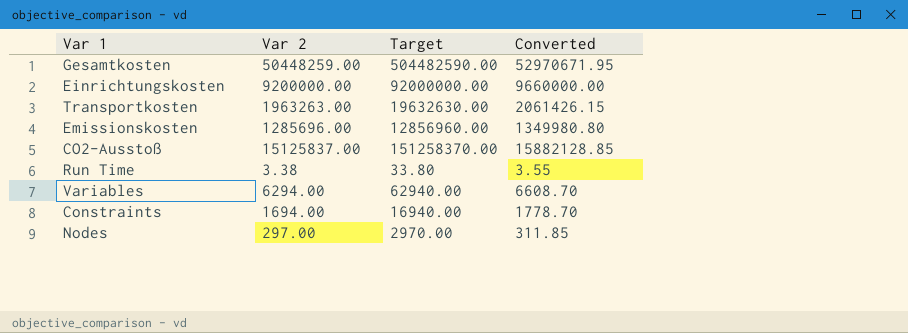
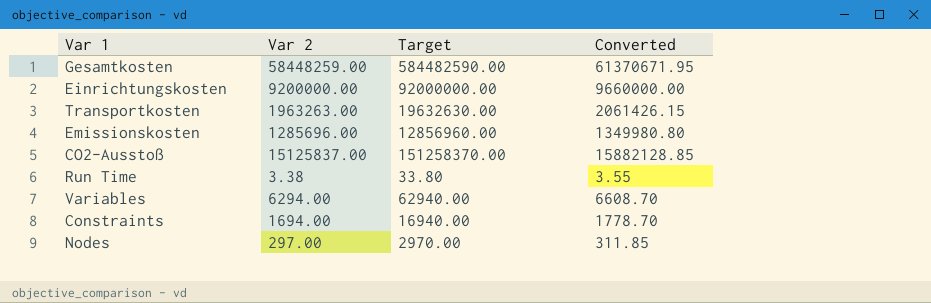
Gesamtkosten | Var 2: 50448259.00 -> 58448259.00
Gesamtkosten | Target: 504482590.00 -> 584482590.00
Gesamtkosten | Converted: 52970671.95 -> 61370671.95

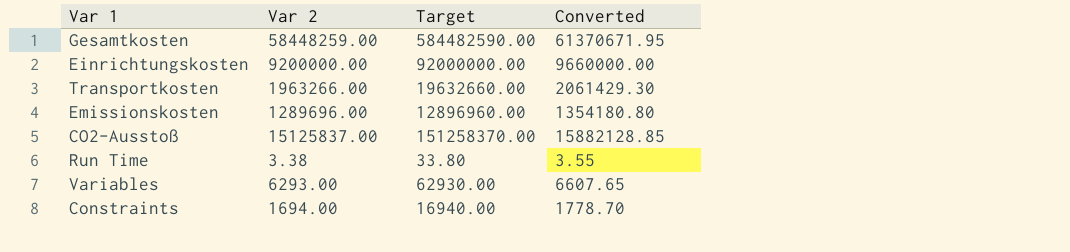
row Nodes: 297.00 | 2970.00 | 311.85 -> none
Transportkosten | Var 2: 1963263.00 -> 1963266.00
Transportkosten | Target: 19632630.00 -> 19632660.00
Transportkosten | Converted: 2061426.15 -> 2061429.30
Emissionskosten | Var 2: 1285696.00 -> 1289696.00
Emissionskosten | Target: 12856960.00 -> 12896960.00
Emissionskosten | Converted: 1349980.80 -> 1354180.80
Variables | Var 2: 6294.00 -> 6293.00
Variables | Target: 62940.00 -> 62930.00
Variables | Converted: 6608.70 -> 6607.65

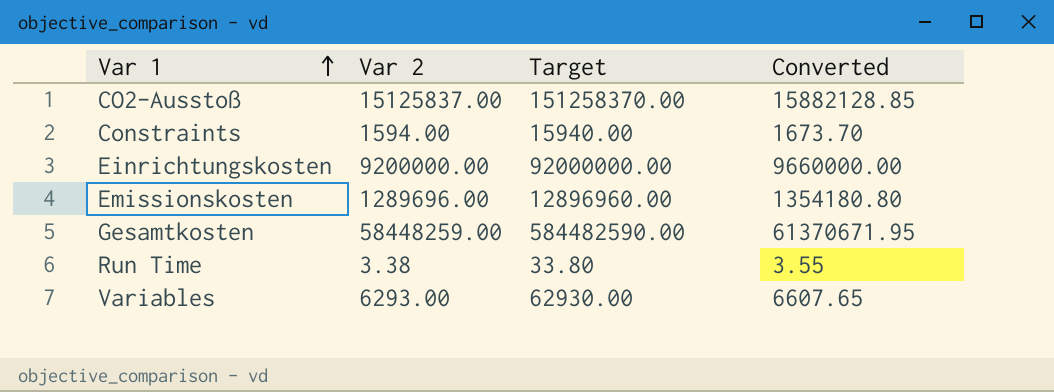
row order: none -> Var 1 ascending
row Transportkosten: 1963266.00 | 19632660.00 | 2061429.30 -> none
Constraints | Var 2: 1694.00 -> 1594.00
Constraints | Target: 16940.00 -> 15940.00
Constraints | Converted: 1778.70 -> 1673.70

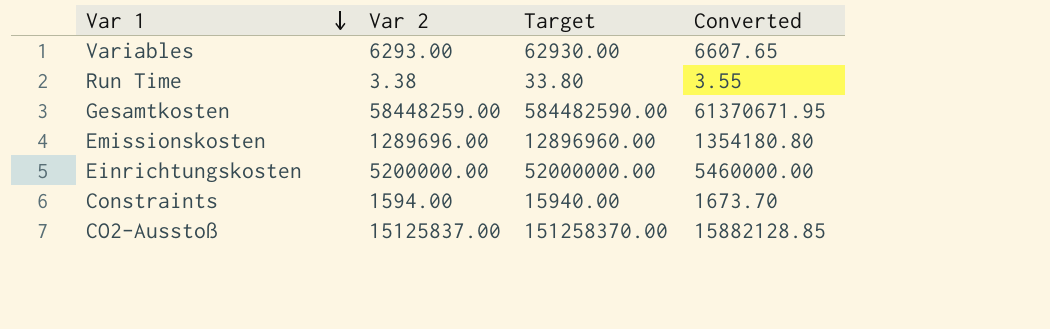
row order: Var 1 ascending -> Var 1 descending
Einrichtungskosten | Var 2: 9200000.00 -> 5200000.00
Einrichtungskosten | Target: 92000000.00 -> 52000000.00
Einrichtungskosten | Converted: 9660000.00 -> 5460000.00

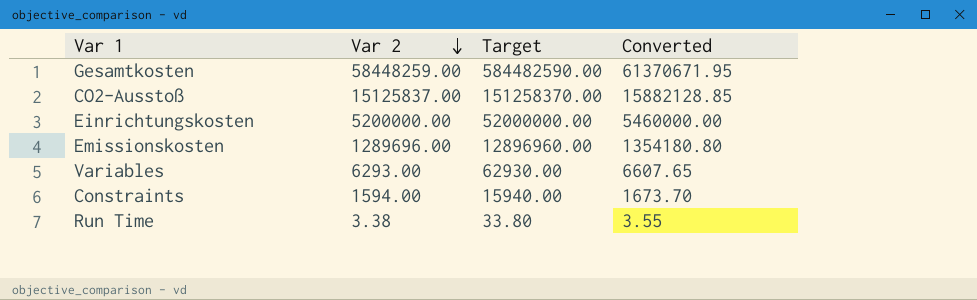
row order: Var 1 descending -> Var 2 descending

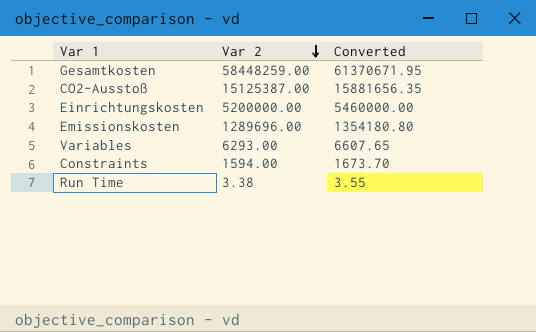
column Target | formula: [Var 2] * 10 -> none
CO2-Ausstoß | Var 2: 15125837.00 -> 15125387.00
CO2-Ausstoß | Converted: 15882128.85 -> 15881656.35

